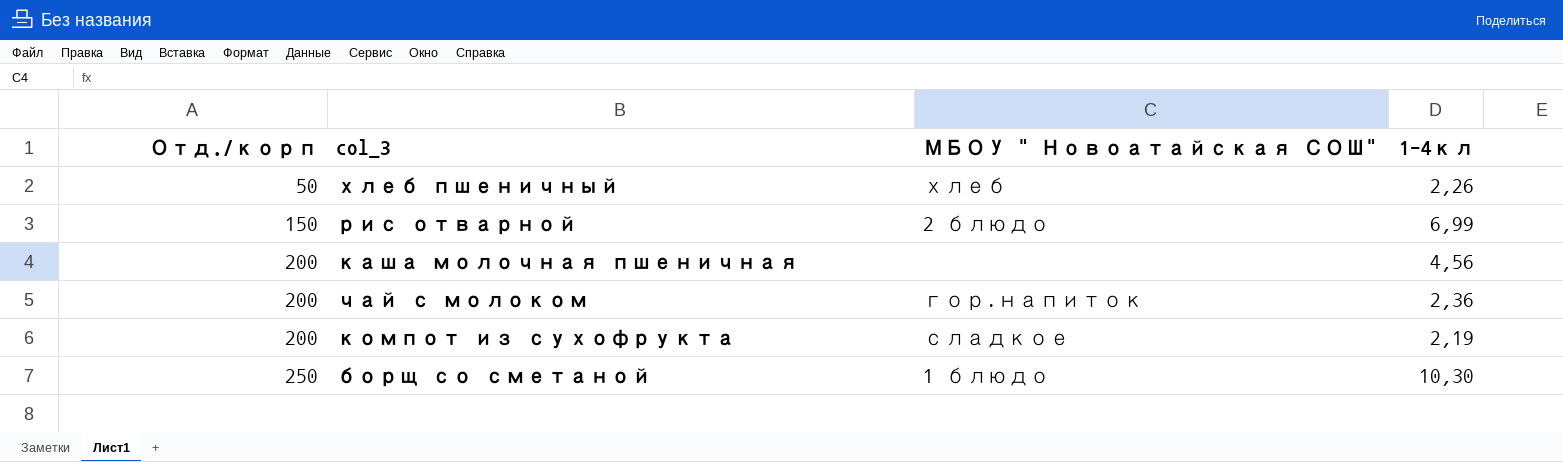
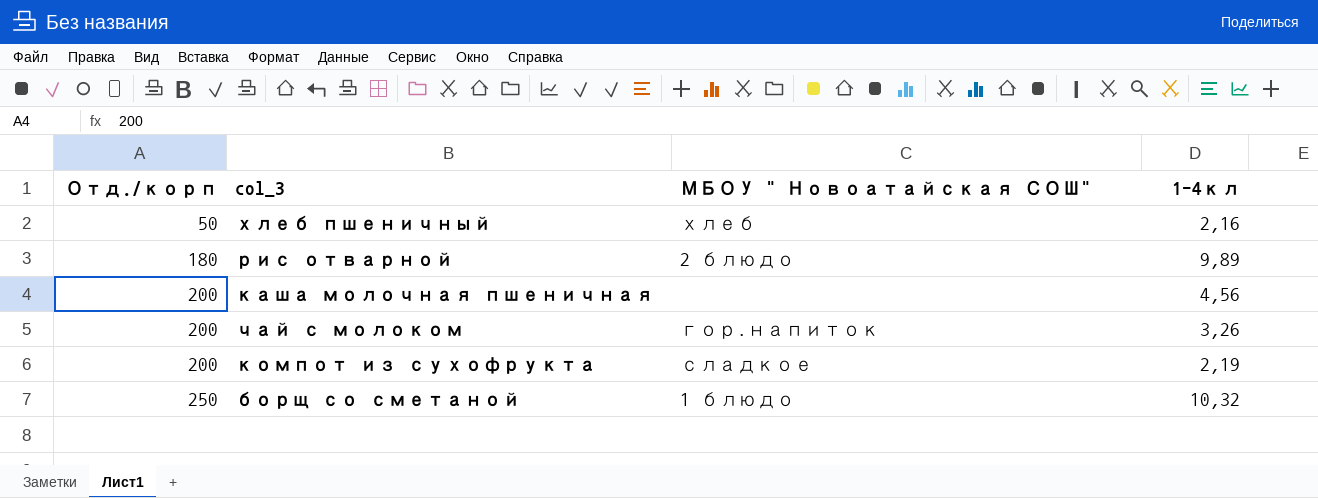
хлеб пшеничный | 1-4кл: 2,26 -> 2,16
рис отварной | Отд./корп: 150 -> 180
рис отварной | 1-4кл: 6,99 -> 9,89
чай с молоком | 1-4кл: 2,36 -> 3,26
борщ со сметаной | 1-4кл: 10,30 -> 10,32

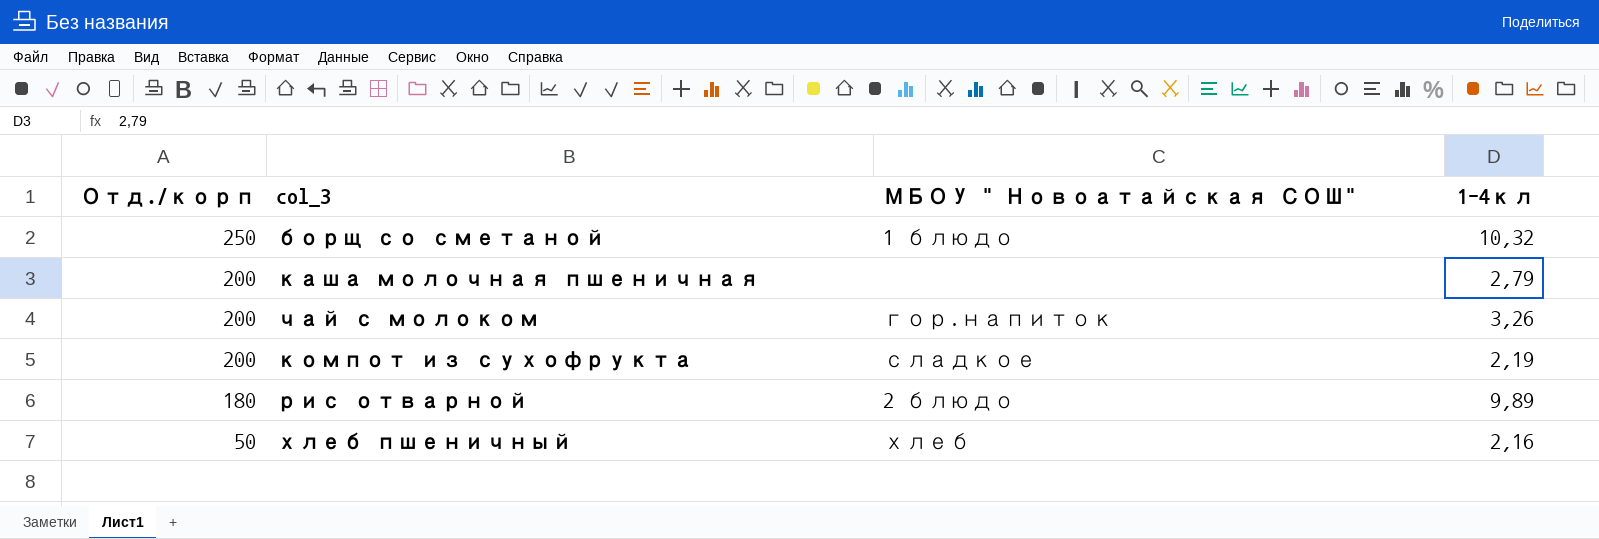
row order: Отд./корп ascending -> Отд./корп descending
каша молочная пшеничная | 1-4кл: 4,56 -> 2,79

